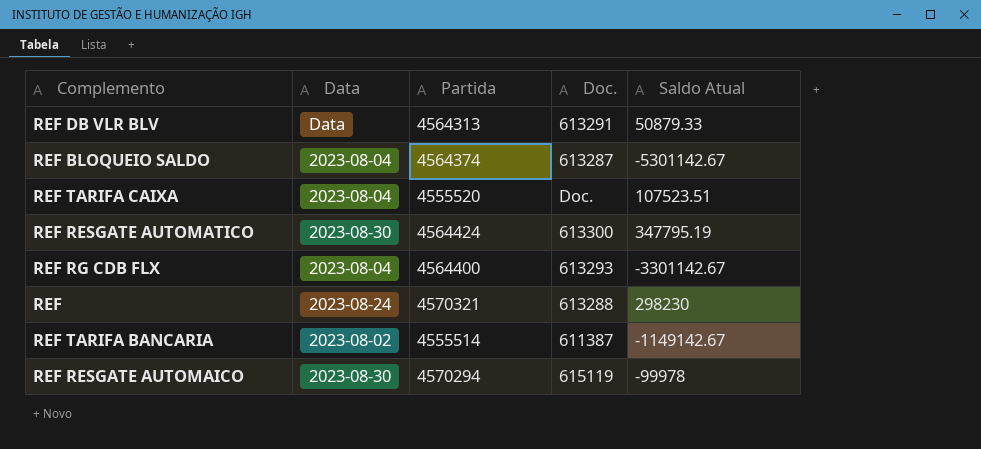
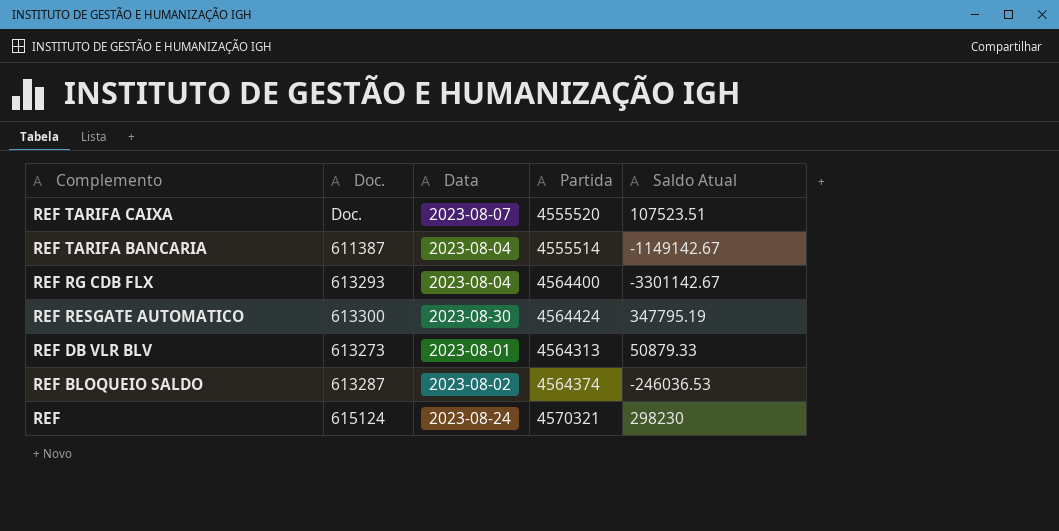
row order: none -> Complemento descending
column Doc. | position: 4 -> 2
row REF RESGATE AUTOMAICO: 2023-08-30 | 4570294 | 615119 | -99978 -> none
REF TARIFA CAIXA | Data: 2023-08-04 -> 2023-08-07
REF TARIFA BANCARIA | Data: 2023-08-02 -> 2023-08-04
REF DB VLR BLV | Doc.: 613291 -> 613273
REF DB VLR BLV | Data: Data -> 2023-08-01
REF BLOQUEIO SALDO | Data: 2023-08-04 -> 2023-08-02
REF BLOQUEIO SALDO | Saldo Atual: -5301142.67 -> -246036.53
REF | Doc.: 613288 -> 615124

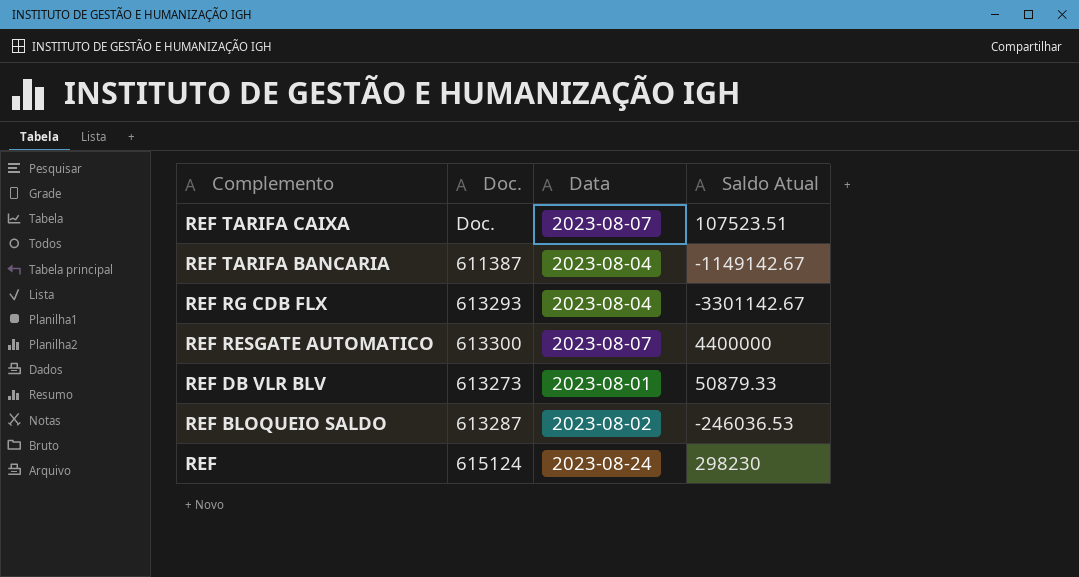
column Partida | position: 4 -> none
REF RESGATE AUTOMATICO | Data: 2023-08-30 -> 2023-08-07
REF RESGATE AUTOMATICO | Saldo Atual: 347795.19 -> 4400000

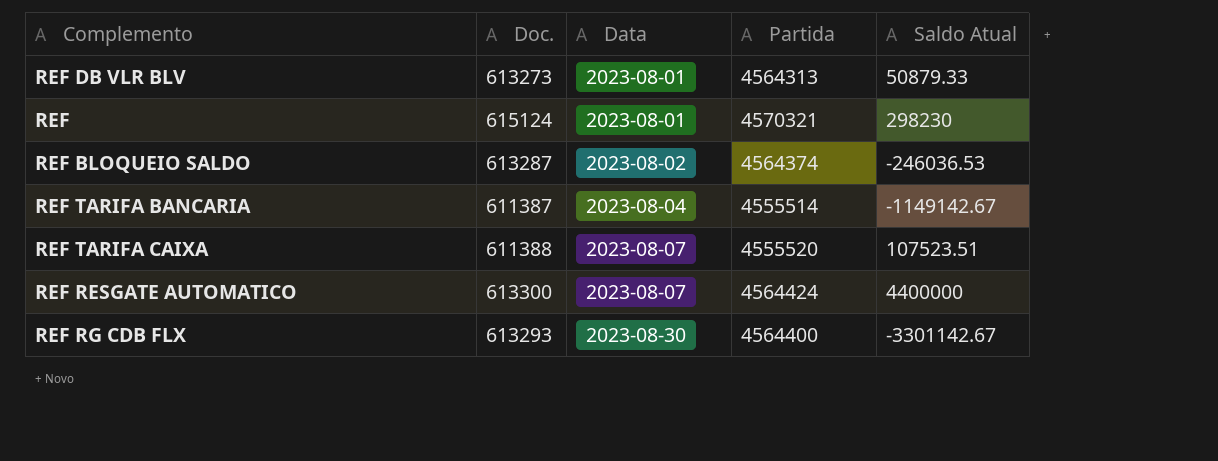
row order: Complemento descending -> Data ascending
column Partida | position: none -> 4
REF | Data: 2023-08-24 -> 2023-08-01
REF TARIFA CAIXA | Doc.: Doc. -> 611388
REF RG CDB FLX | Data: 2023-08-04 -> 2023-08-30

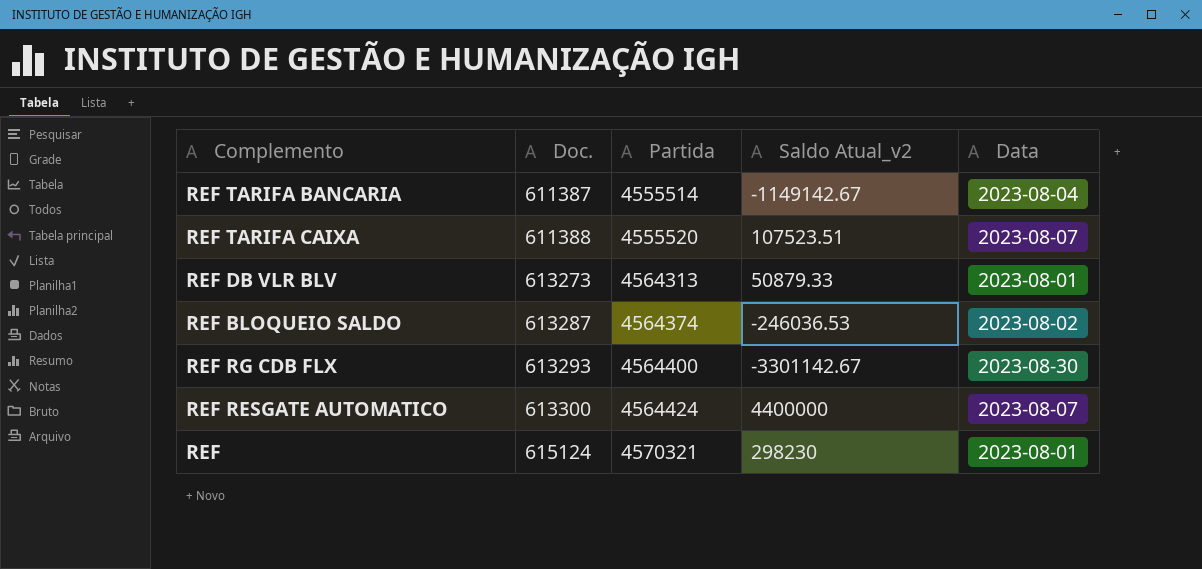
row order: Data ascending -> Doc. ascending
column name: Saldo Atual -> Saldo Atual_v2
column Data | position: 3 -> 5

